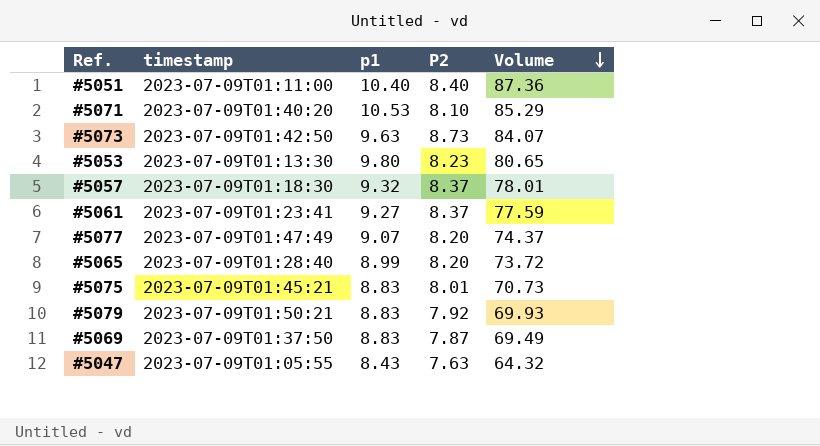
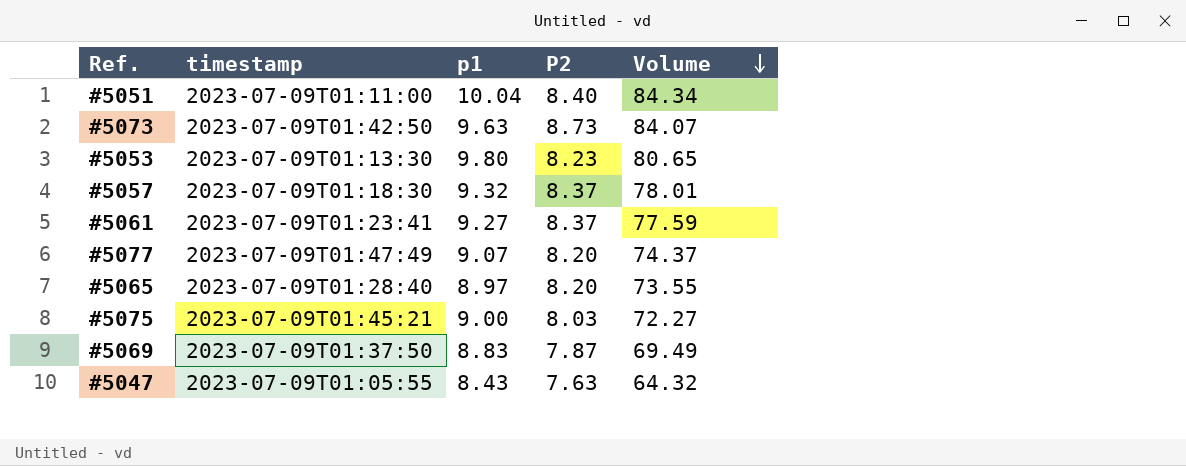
row #5071: 2023-07-09T01:40:20 | 10.53 | 8.10 | 85.29 -> none
row #5079: 2023-07-09T01:50:21 | 8.83 | 7.92 | 69.93 -> none
#5051 | p1: 10.40 -> 10.04
#5051 | Volume: 87.36 -> 84.34
#5065 | p1: 8.99 -> 8.97
#5065 | Volume: 73.72 -> 73.55
#5075 | p1: 8.83 -> 9.00
#5075 | P2: 8.01 -> 8.03
#5075 | Volume: 70.73 -> 72.27

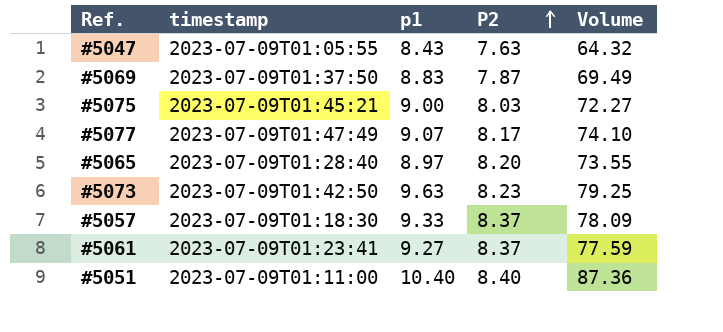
row order: Volume descending -> P2 ascending
row #5053: 2023-07-09T01:13:30 | 9.80 | 8.23 | 80.65 -> none
#5077 | P2: 8.20 -> 8.17
#5077 | Volume: 74.37 -> 74.10
#5073 | P2: 8.73 -> 8.23
#5073 | Volume: 84.07 -> 79.25
#5057 | p1: 9.32 -> 9.33
#5057 | Volume: 78.01 -> 78.09
#5051 | p1: 10.04 -> 10.40
#5051 | Volume: 84.34 -> 87.36

